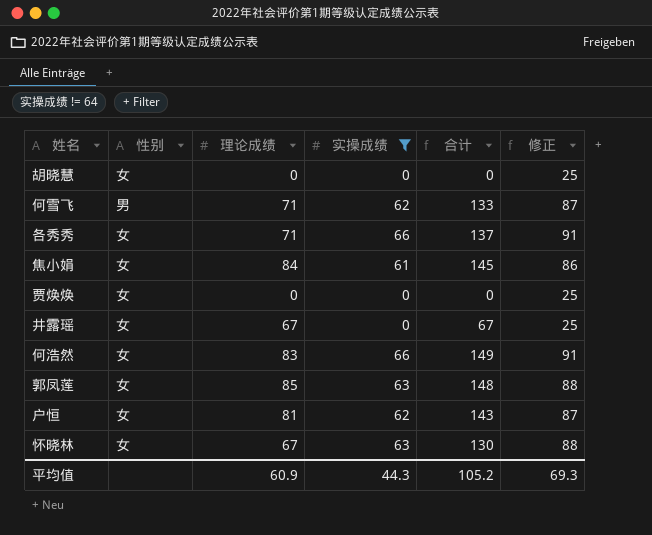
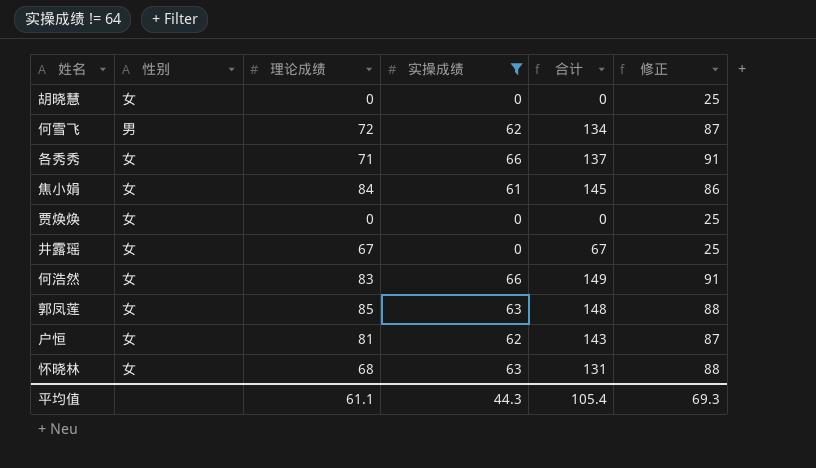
何雪飞 | 理论成绩: 71 -> 72
何雪飞 | 合计: 133 -> 134
怀晓林 | 理论成绩: 67 -> 68
怀晓林 | 合计: 130 -> 131
平均值 | 理论成绩: 60.9 -> 61.1
平均值 | 合计: 105.2 -> 105.4

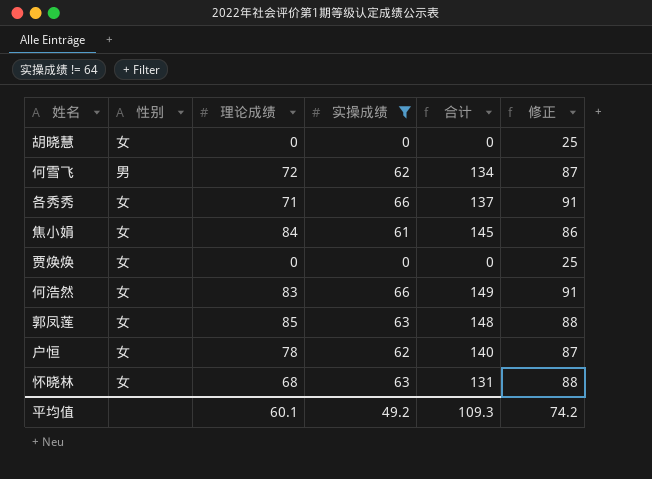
row 井露瑶: 女 | 67 | 0 | 67 | 25 -> none
户恒 | 理论成绩: 81 -> 78
户恒 | 合计: 143 -> 140
平均值 | 理论成绩: 61.1 -> 60.1
平均值 | 实操成绩: 44.3 -> 49.2
平均值 | 合计: 105.4 -> 109.3
平均值 | 修正: 69.3 -> 74.2

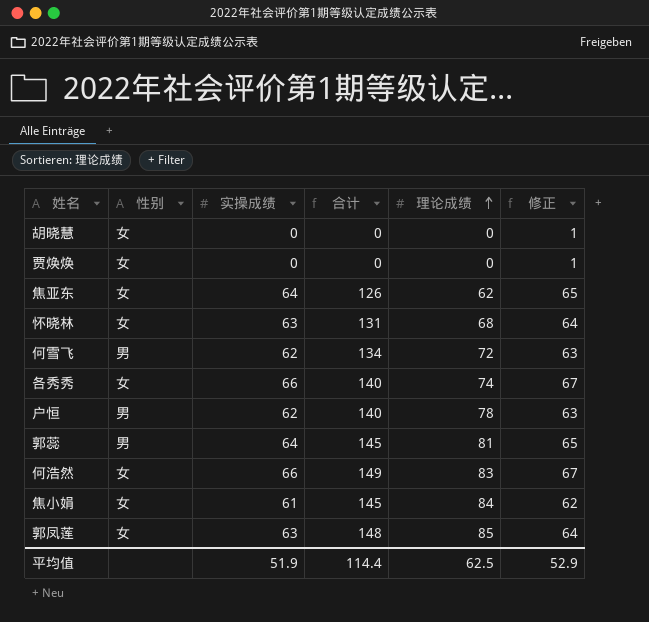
filter: 实操成绩 != 64 -> none
row order: none -> 理论成绩 ascending
column 理论成绩 | position: 3 -> 5
column 修正 | formula: [实操成绩] + 25 -> [实操成绩] + 1
各秀秀 | 合计: 137 -> 140
各秀秀 | 理论成绩: 71 -> 74
户恒 | 性别: 女 -> 男
平均值 | 实操成绩: 49.2 -> 51.9
平均值 | 合计: 109.3 -> 114.4
平均值 | 理论成绩: 60.1 -> 62.5
平均值 | 修正: 74.2 -> 52.9

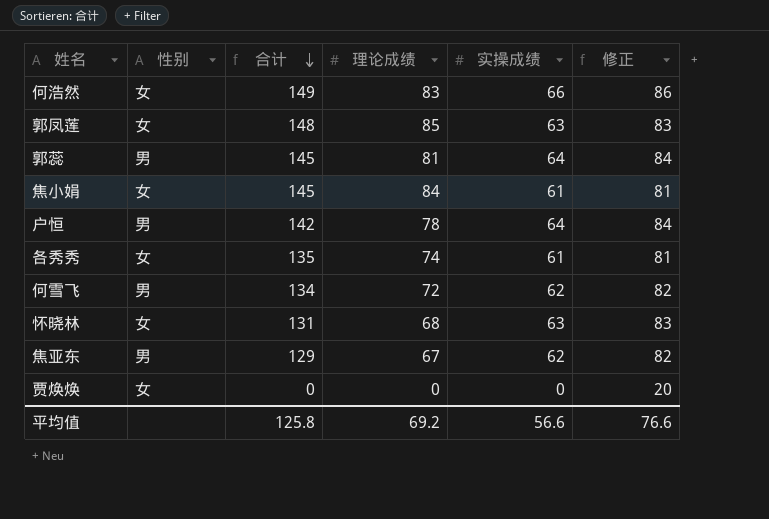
row order: 理论成绩 ascending -> 合计 descending
column 实操成绩 | position: 3 -> 5
column 修正 | formula: [实操成绩] + 1 -> [实操成绩] + 20
row 胡晓慧: 女 | 0 | 0 | 0 | 1 -> none
户恒 | 合计: 140 -> 142
户恒 | 实操成绩: 62 -> 64
各秀秀 | 合计: 140 -> 135
各秀秀 | 实操成绩: 66 -> 61
焦亚东 | 性别: 女 -> 男
焦亚东 | 合计: 126 -> 129
焦亚东 | 理论成绩: 62 -> 67
焦亚东 | 实操成绩: 64 -> 62
平均值 | 合计: 114.4 -> 125.8
平均值 | 理论成绩: 62.5 -> 69.2
平均值 | 实操成绩: 51.9 -> 56.6
平均值 | 修正: 52.9 -> 76.6

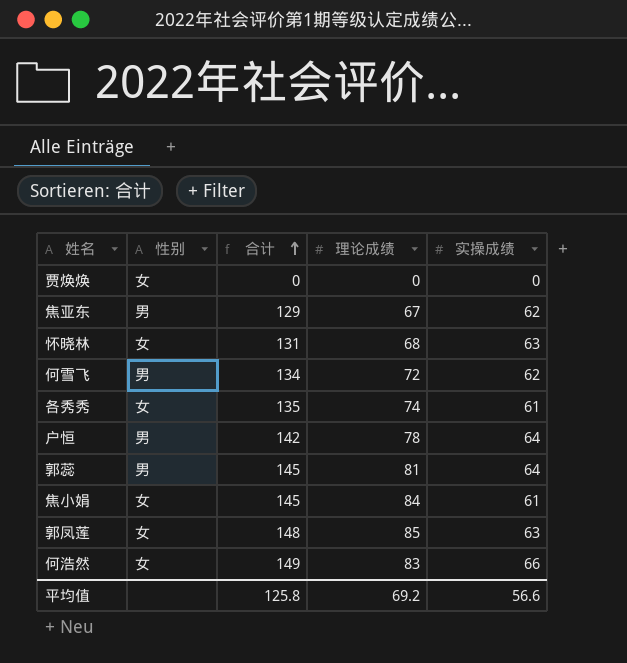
row order: 合计 descending -> 合计 ascending
column 修正 | formula: [实操成绩] + 20 -> none

